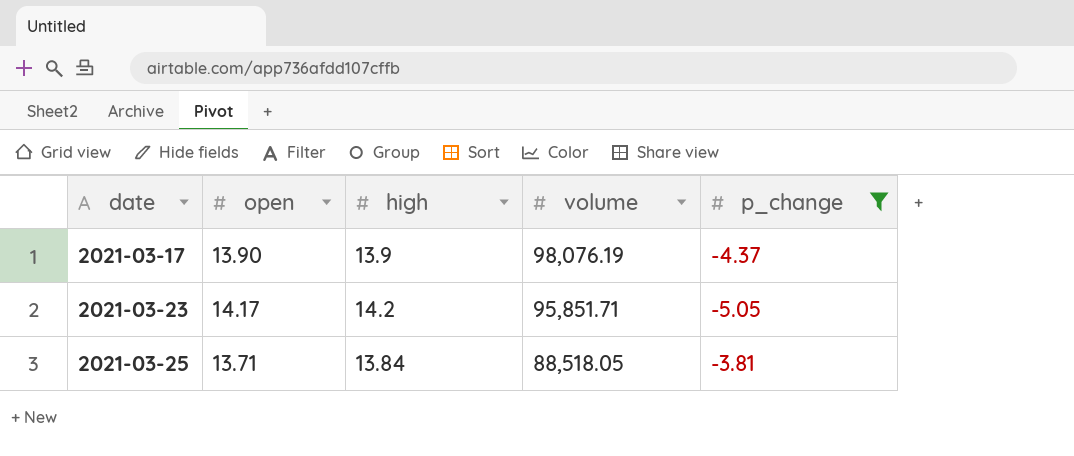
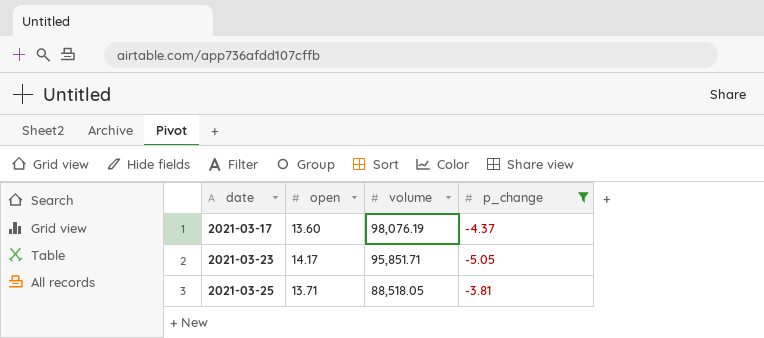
column high | position: 3 -> none
2021-03-17 | open: 13.90 -> 13.60

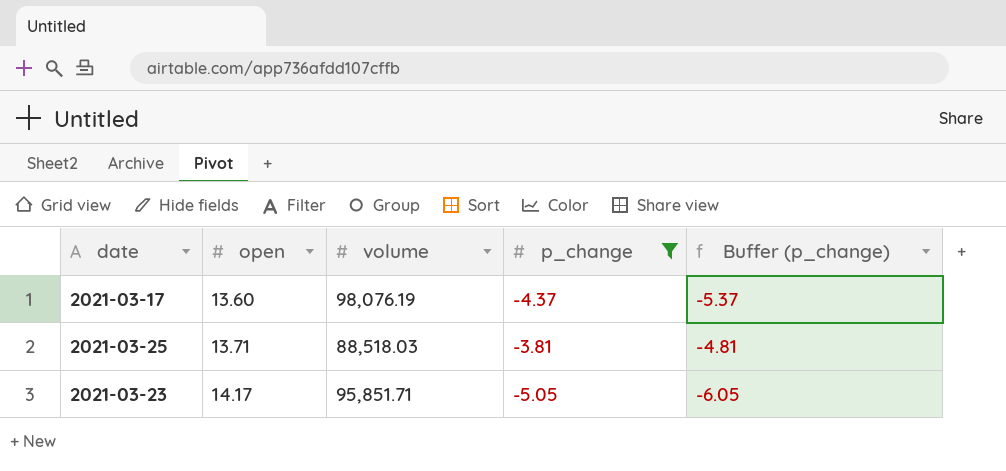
row order: date ascending -> open ascending
column Buffer (p_change) | formula: none -> [p_change] - 1
2021-03-25 | volume: 88,518.05 -> 88,518.03

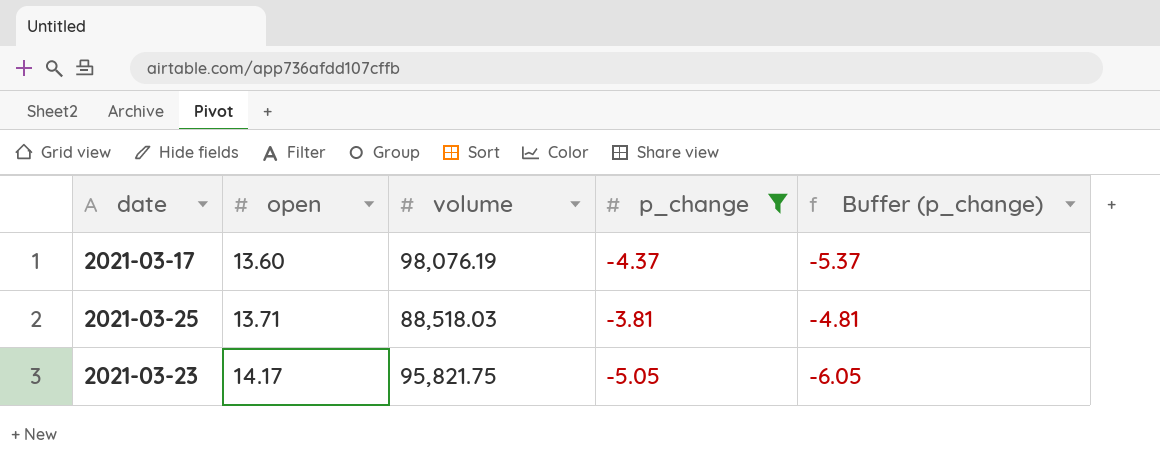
2021-03-23 | volume: 95,851.71 -> 95,821.75

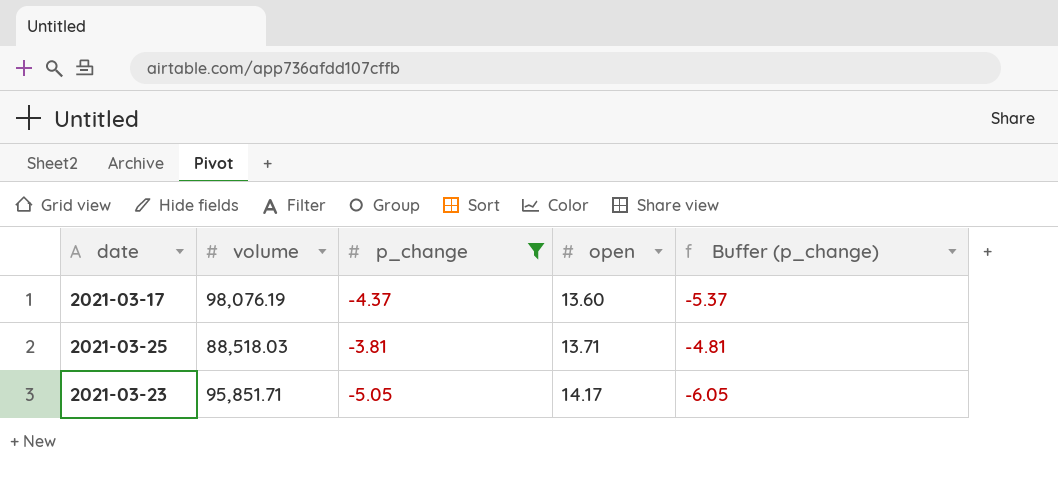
column open | position: 2 -> 4
2021-03-23 | volume: 95,821.75 -> 95,851.71

